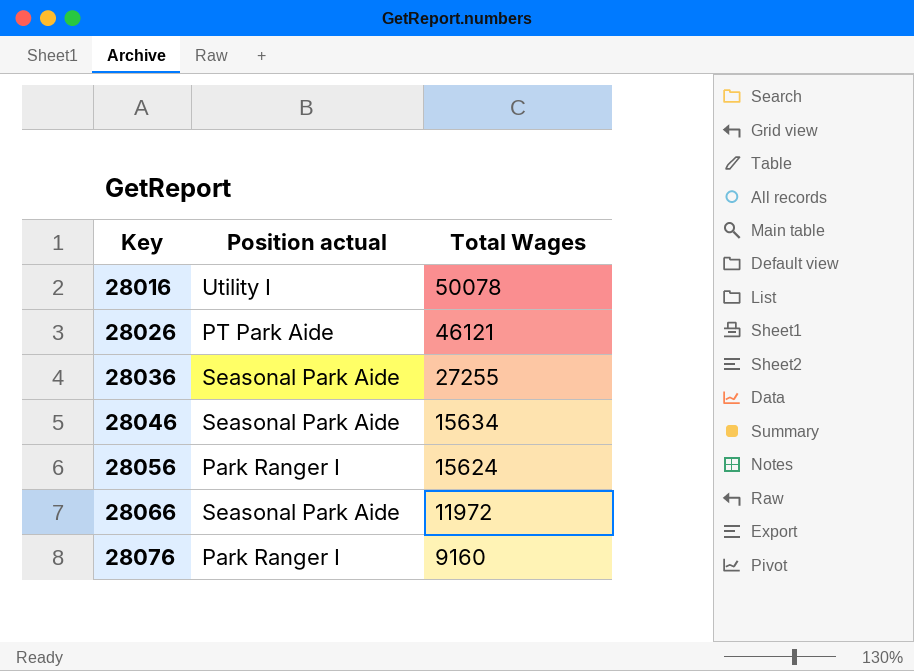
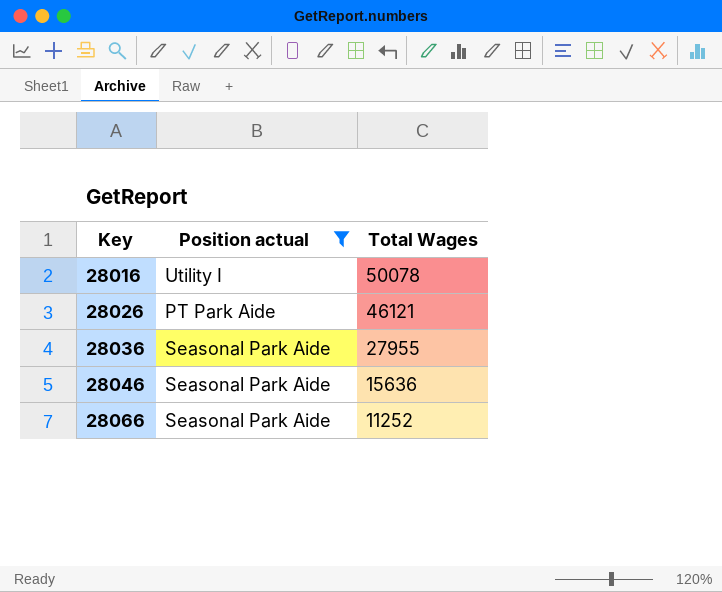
filter: none -> Position actual != Park Ranger I
28036 | Total Wages: 27255 -> 27955
28046 | Total Wages: 15634 -> 15636
28066 | Total Wages: 11972 -> 11252

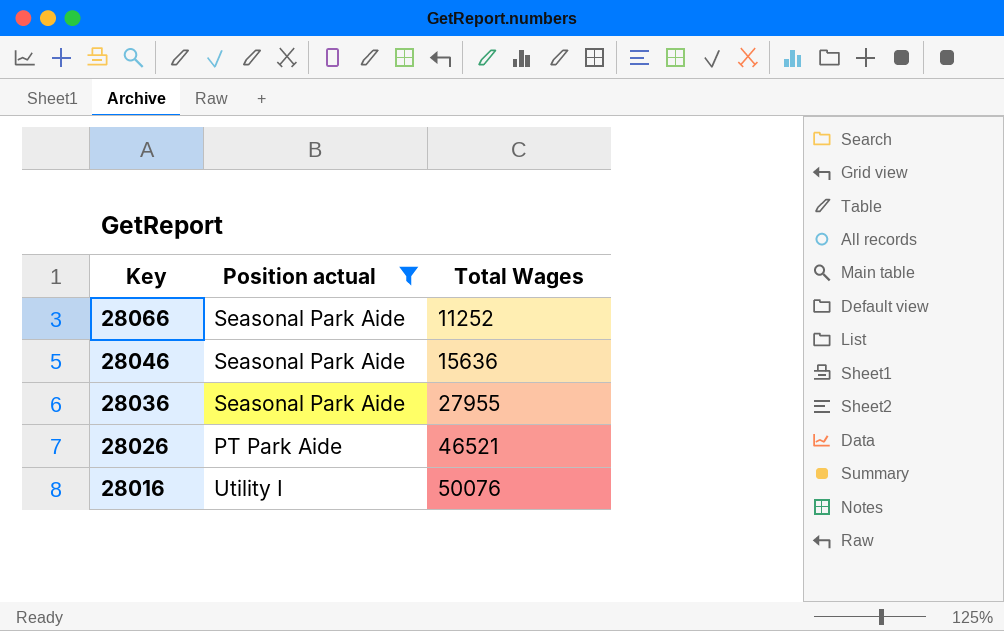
row order: Key ascending -> Key descending
28026 | Total Wages: 46121 -> 46521
28016 | Total Wages: 50078 -> 50076

